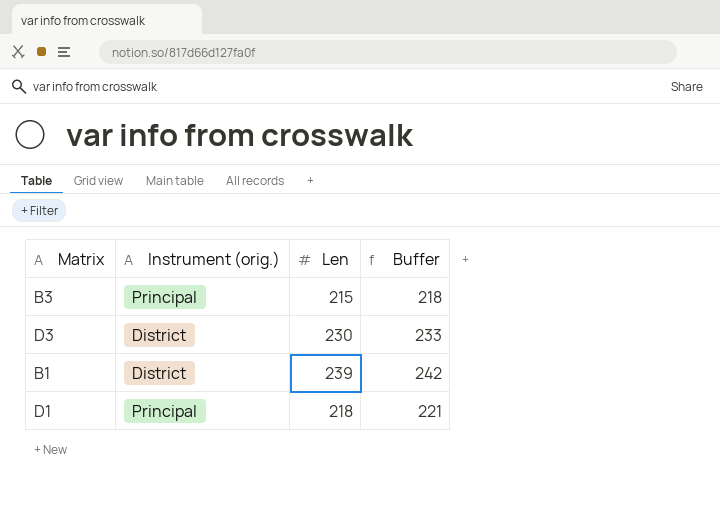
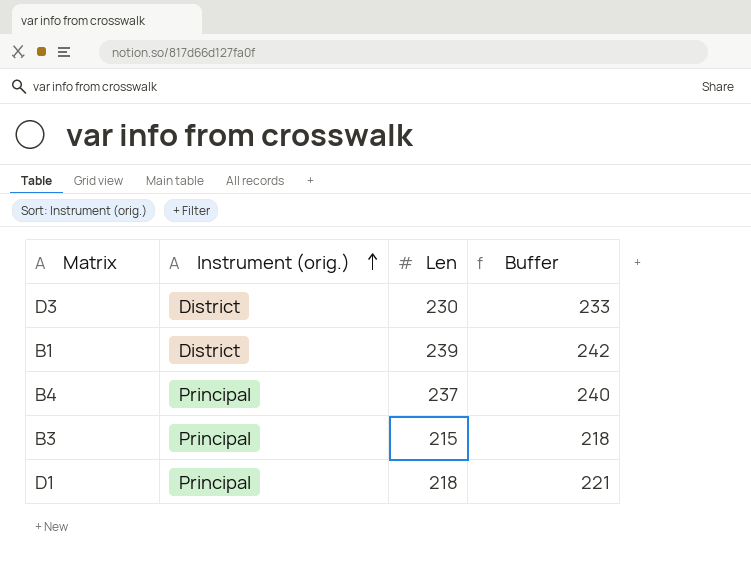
row order: none -> Instrument (orig.) ascending
row B4: none -> Principal | 237 | 240

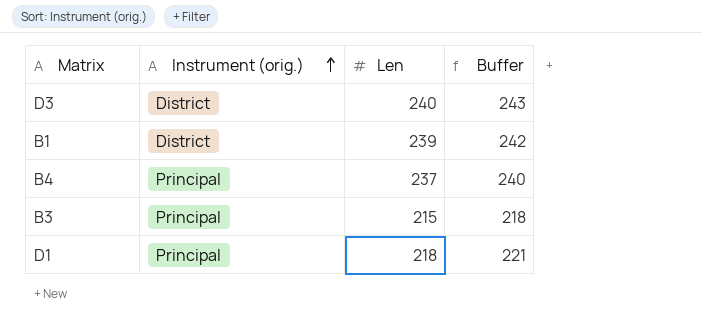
D3 | Len: 230 -> 240
D3 | Buffer: 233 -> 243

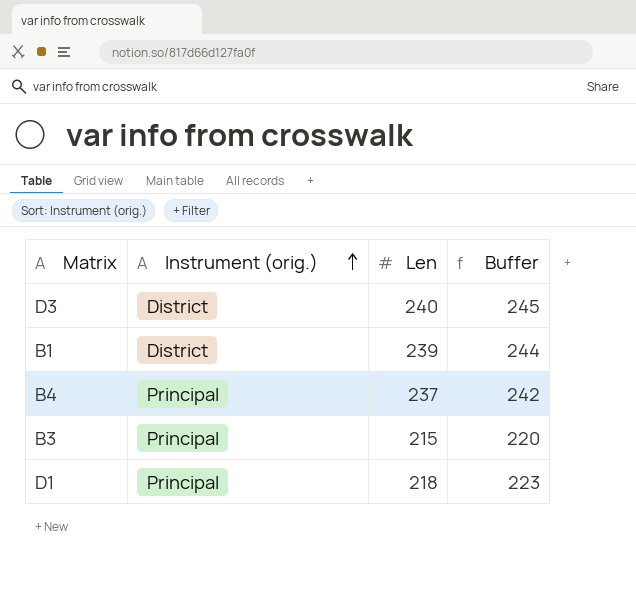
column Buffer | formula: [Len] + 3 -> [Len] + 5

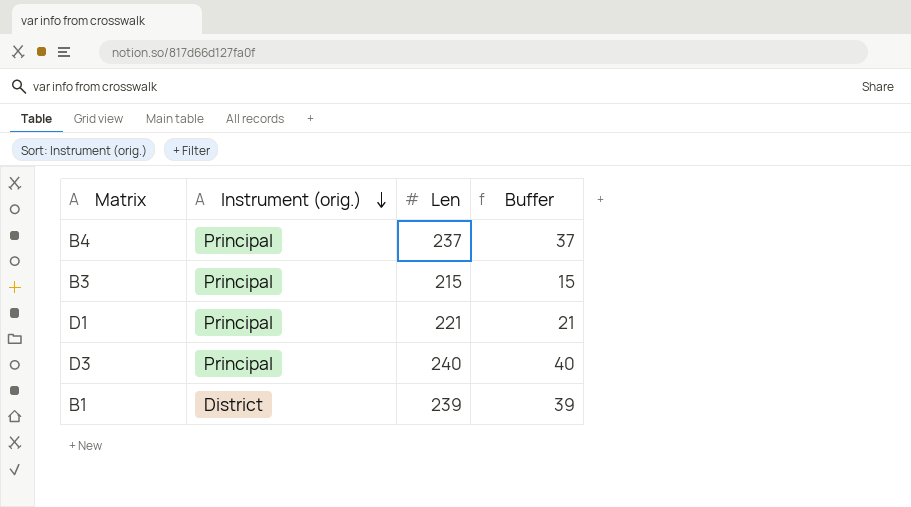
row order: Instrument (orig.) ascending -> Instrument (orig.) descending
column Buffer | formula: [Len] + 5 -> [Len] - 200
D1 | Len: 218 -> 221
D3 | Instrument (orig.): District -> Principal

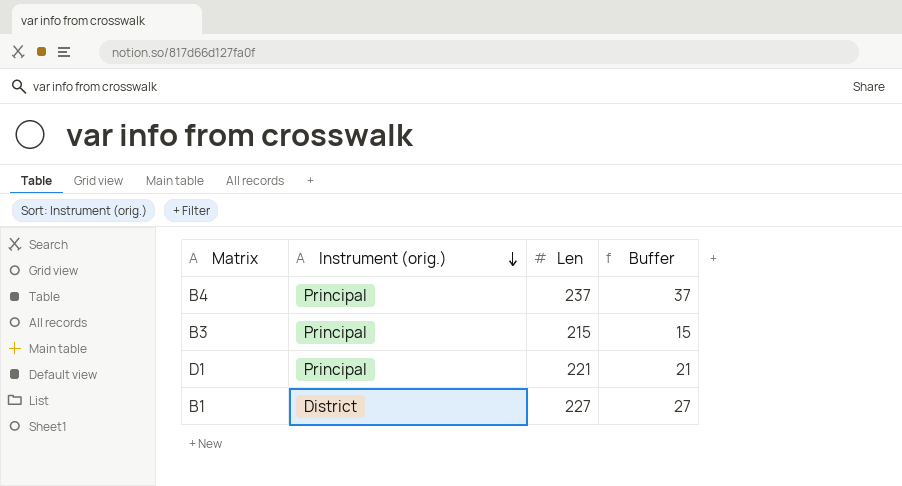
row D3: Principal | 240 | 40 -> none
B1 | Len: 239 -> 227
B1 | Buffer: 39 -> 27

